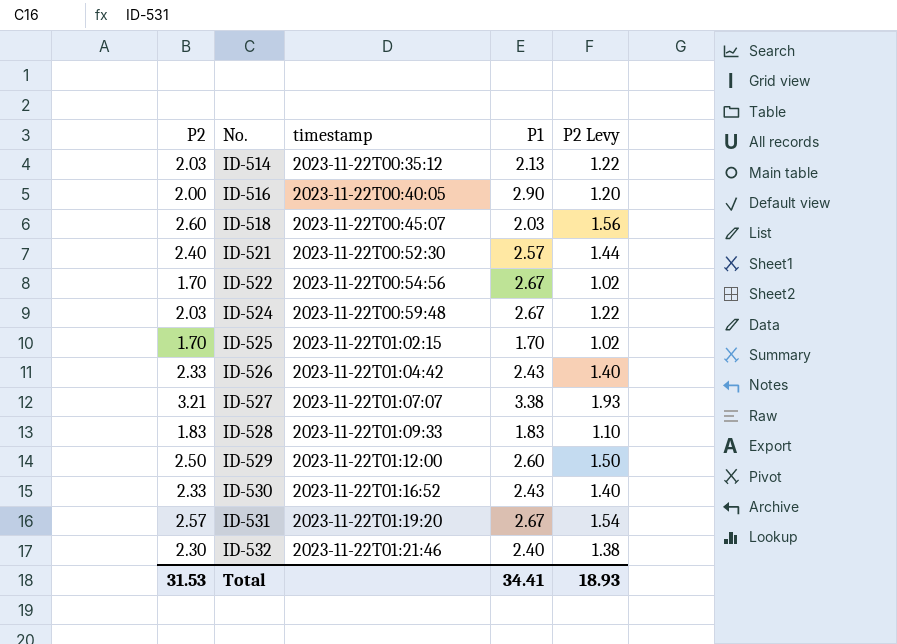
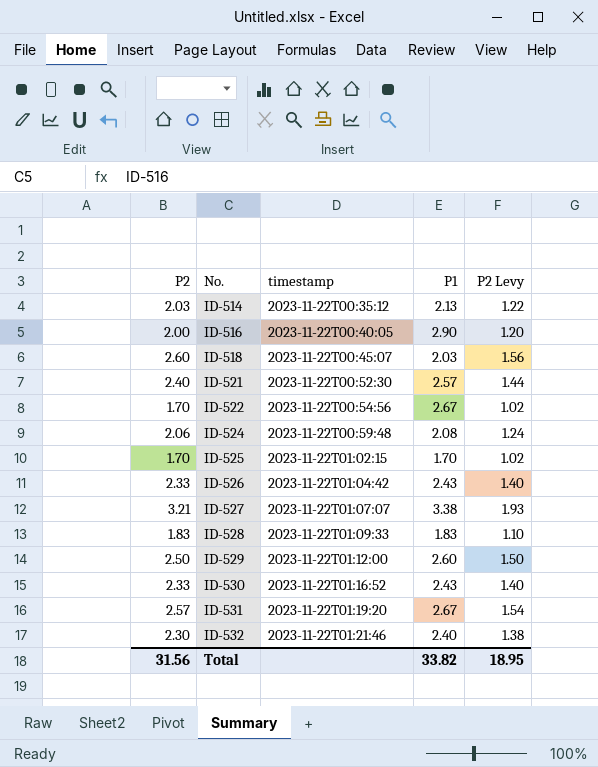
ID-524 | P2: 2.03 -> 2.06
ID-524 | P1: 2.67 -> 2.08
ID-524 | P2 Levy: 1.22 -> 1.24
Total | P2: 31.53 -> 31.56
Total | P1: 34.41 -> 33.82
Total | P2 Levy: 18.93 -> 18.95

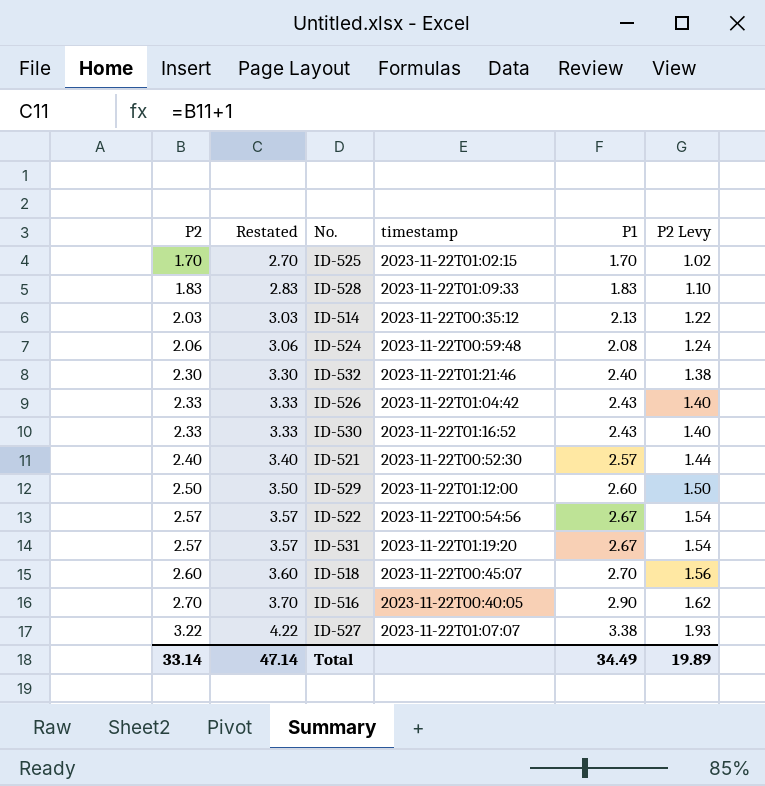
row order: No. ascending -> P2 ascending
column Restated | formula: none -> [P2] + 1
ID-522 | P2: 1.70 -> 2.57
ID-522 | P2 Levy: 1.02 -> 1.54
ID-518 | P1: 2.03 -> 2.70
ID-516 | P2: 2.00 -> 2.70
ID-516 | P2 Levy: 1.20 -> 1.62
ID-527 | P2: 3.21 -> 3.22
Total | P2: 31.56 -> 33.14
Total | P1: 33.82 -> 34.49
Total | P2 Levy: 18.95 -> 19.89

